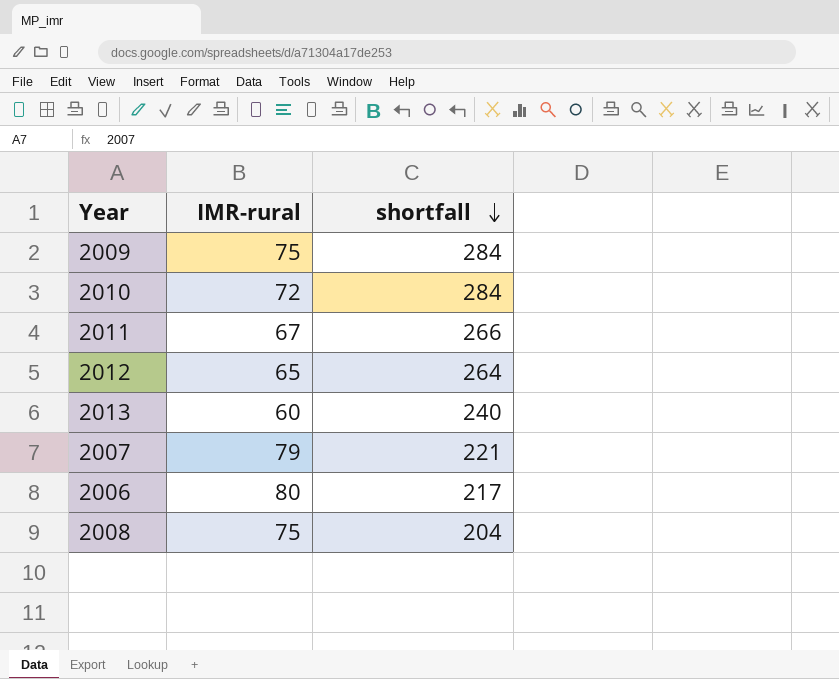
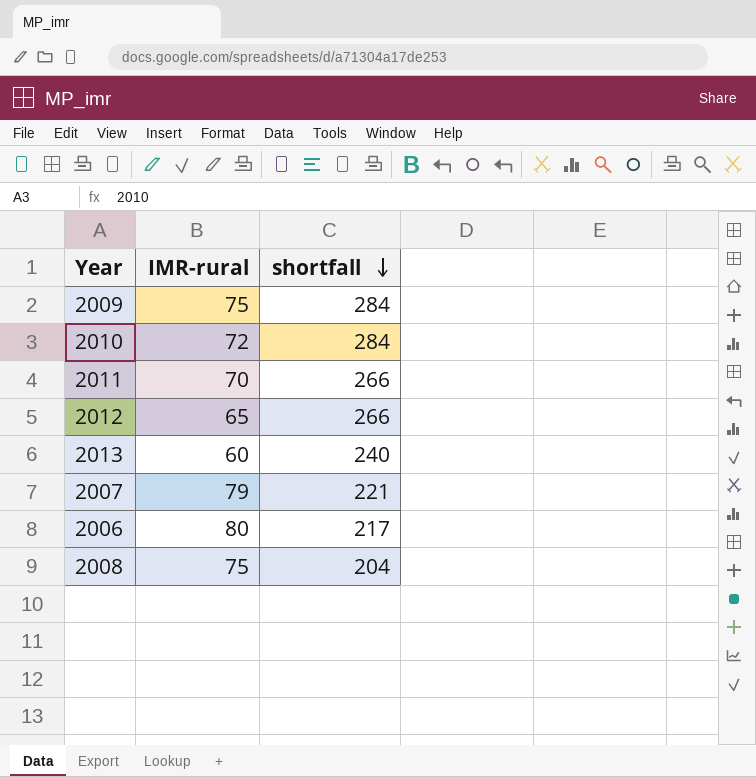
2011 | IMR-rural: 67 -> 70
2012 | shortfall: 264 -> 266

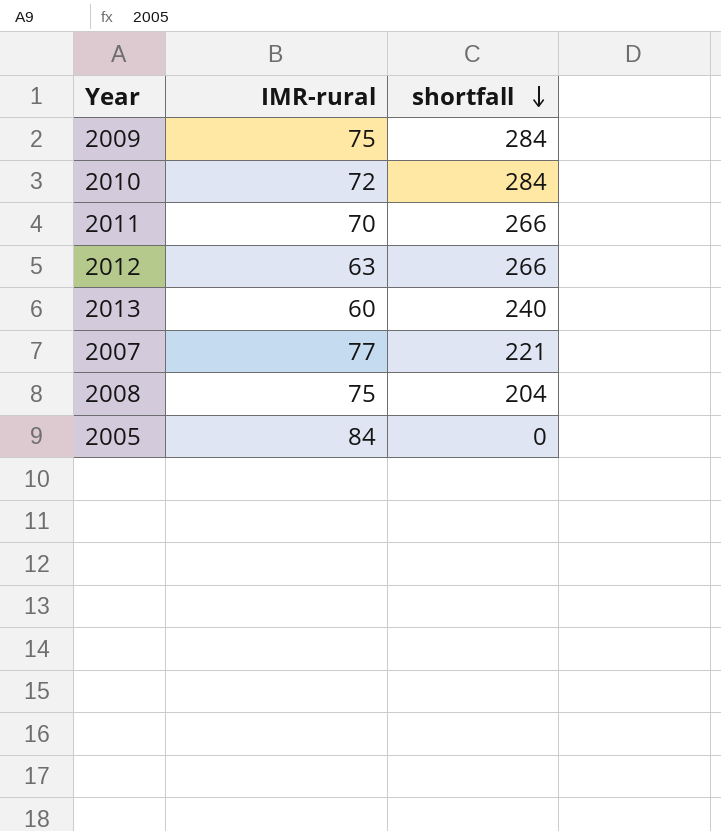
row 2006: 80 | 217 -> none
2012 | IMR-rural: 65 -> 63
2007 | IMR-rural: 79 -> 77
row 2005: none -> 84 | 0

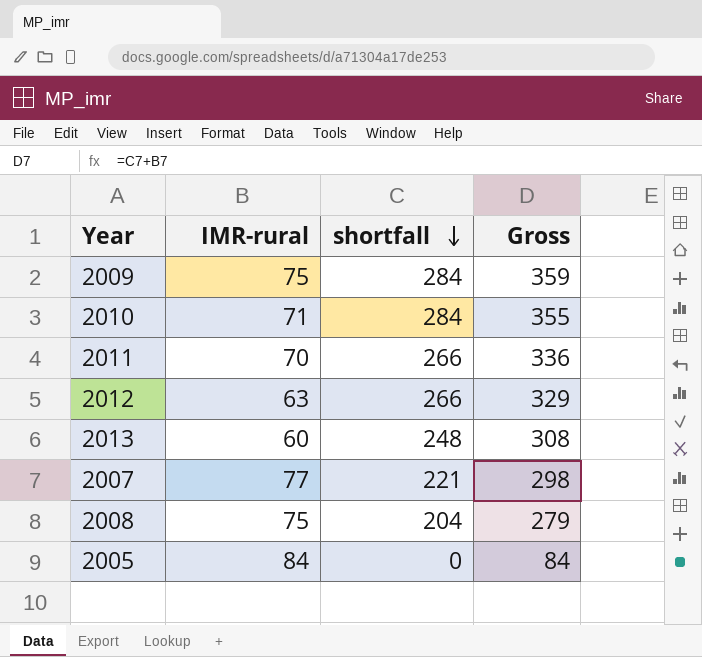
column Gross | formula: none -> [IMR-rural] + [shortfall]
2010 | IMR-rural: 72 -> 71
2013 | shortfall: 240 -> 248

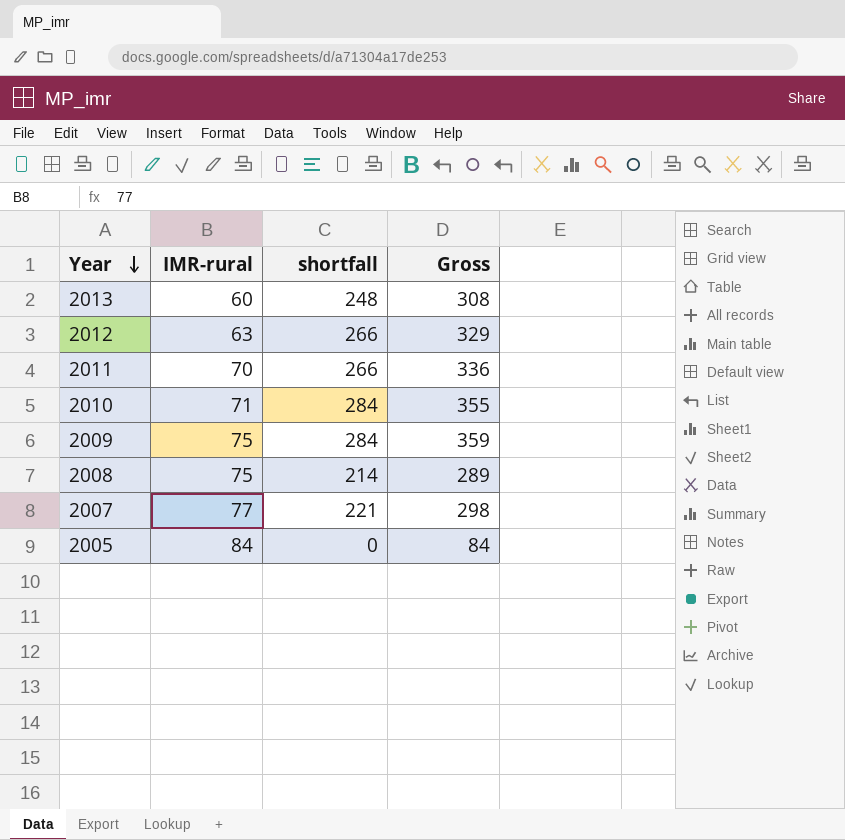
row order: shortfall descending -> Year descending
2008 | shortfall: 204 -> 214
2008 | Gross: 279 -> 289

